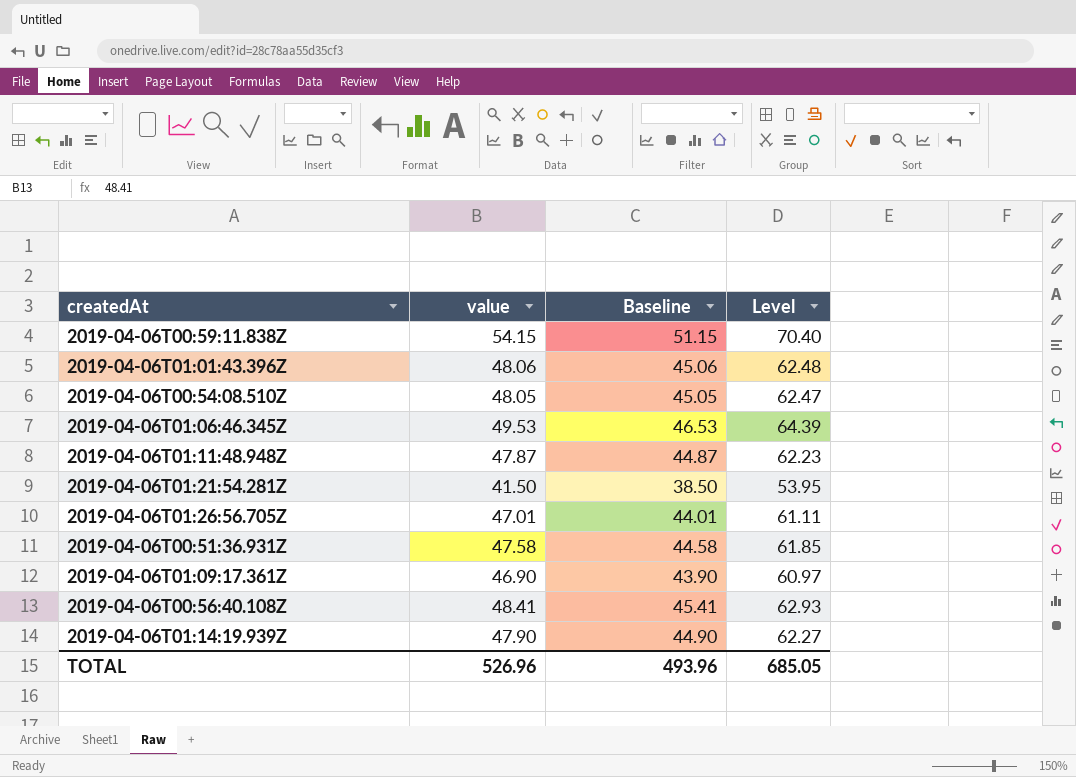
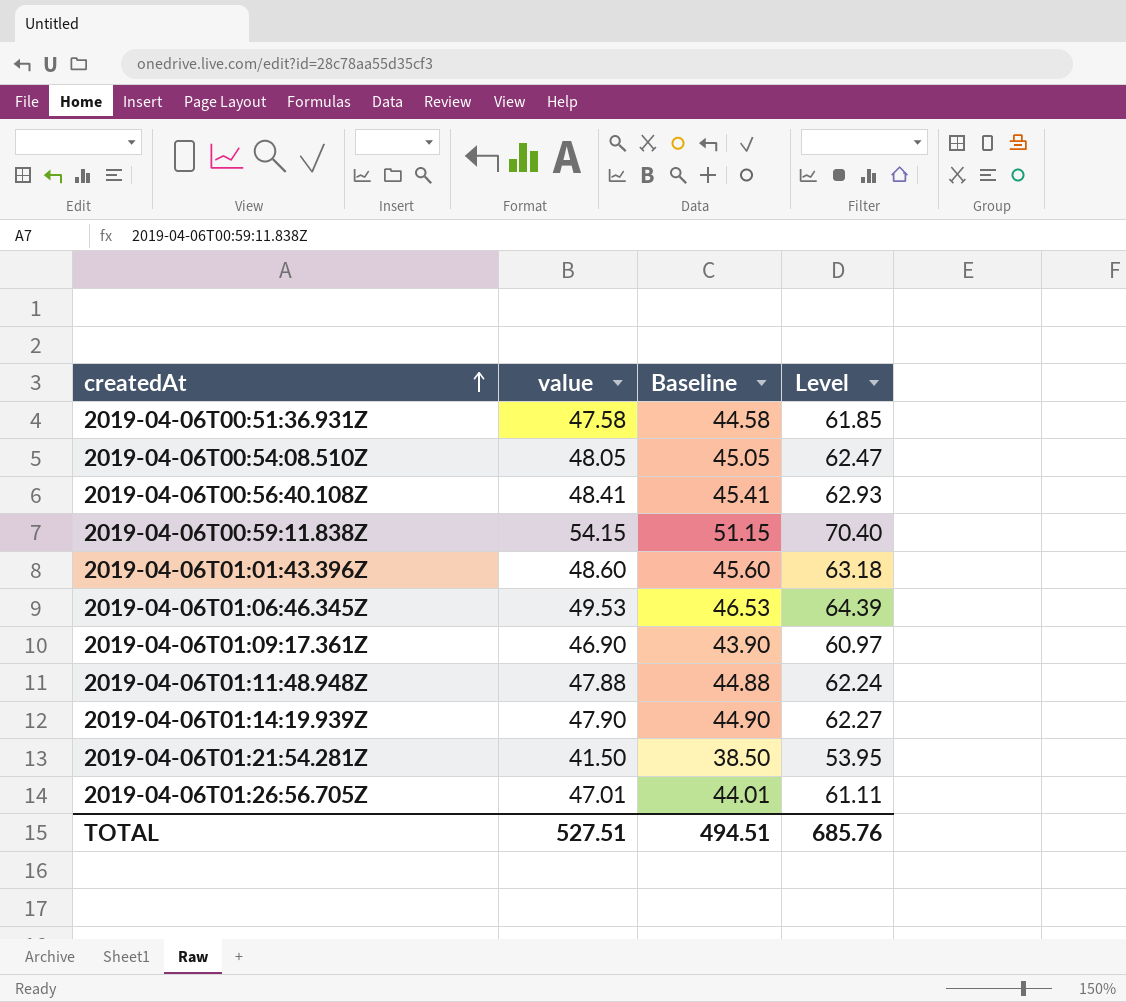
row order: none -> createdAt ascending
2019-04-06T01:01:43.396Z | value: 48.06 -> 48.60
2019-04-06T01:01:43.396Z | Baseline: 45.06 -> 45.60
2019-04-06T01:01:43.396Z | Level: 62.48 -> 63.18
2019-04-06T01:11:48.948Z | value: 47.87 -> 47.88
2019-04-06T01:11:48.948Z | Baseline: 44.87 -> 44.88
2019-04-06T01:11:48.948Z | Level: 62.23 -> 62.24
TOTAL | value: 526.96 -> 527.51
TOTAL | Baseline: 493.96 -> 494.51
TOTAL | Level: 685.05 -> 685.76

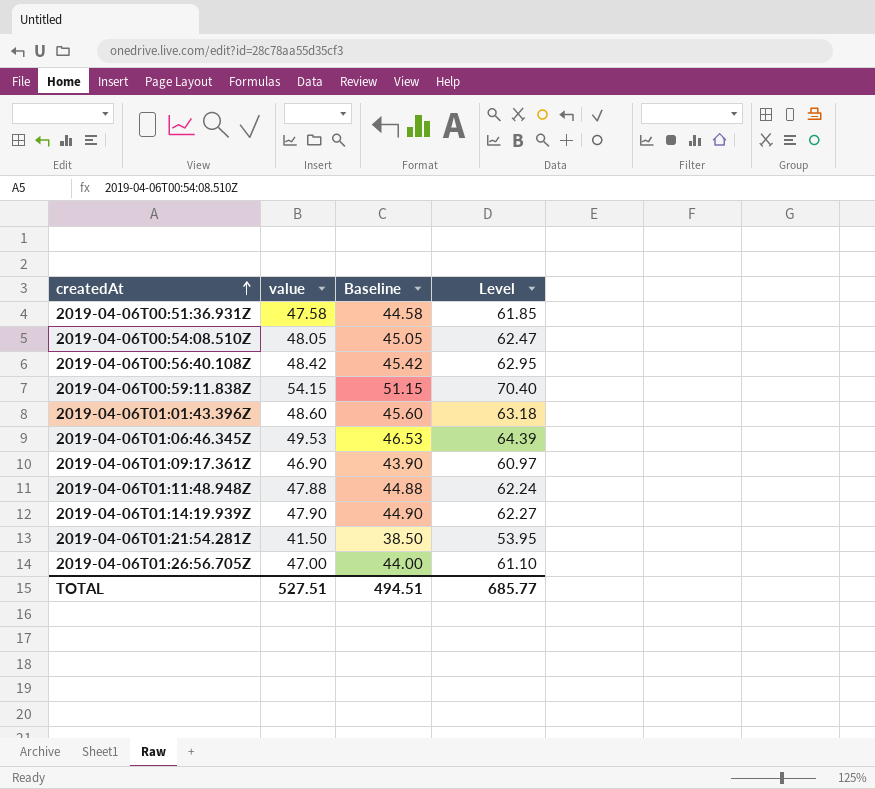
2019-04-06T00:56:40.108Z | value: 48.41 -> 48.42
2019-04-06T00:56:40.108Z | Baseline: 45.41 -> 45.42
2019-04-06T00:56:40.108Z | Level: 62.93 -> 62.95
2019-04-06T01:26:56.705Z | value: 47.01 -> 47.00
2019-04-06T01:26:56.705Z | Baseline: 44.01 -> 44.00
2019-04-06T01:26:56.705Z | Level: 61.11 -> 61.10
TOTAL | Level: 685.76 -> 685.77

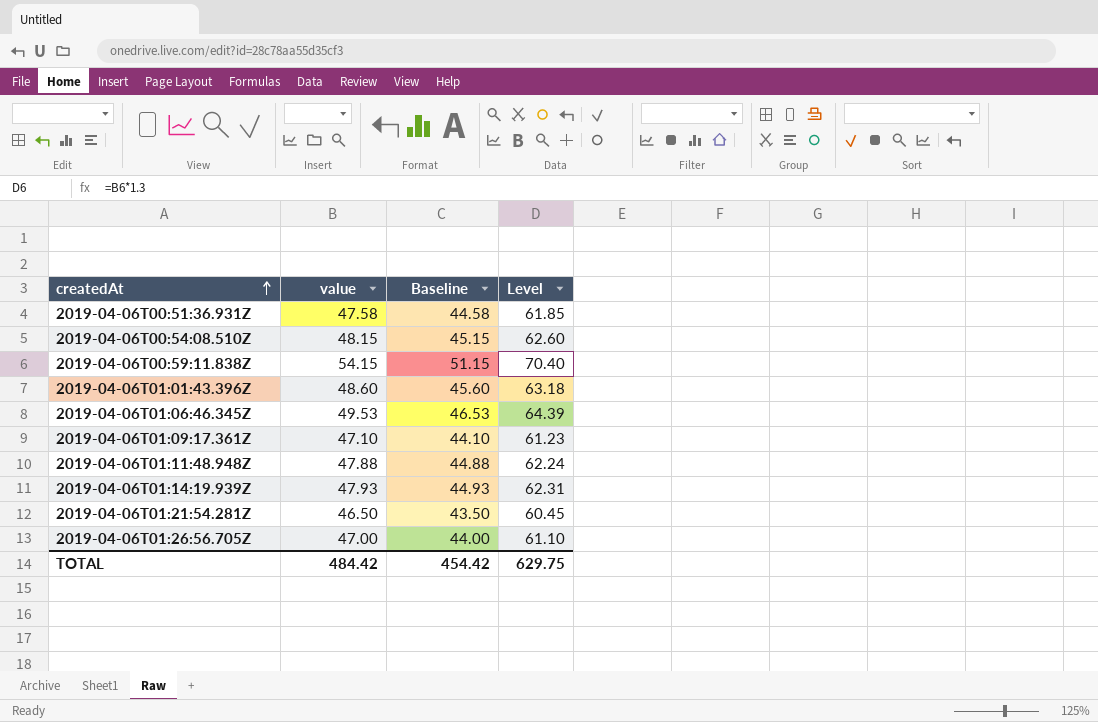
row 2019-04-06T00:56:40.108Z: 48.42 | 45.42 | 62.95 -> none
2019-04-06T00:54:08.510Z | value: 48.05 -> 48.15
2019-04-06T00:54:08.510Z | Baseline: 45.05 -> 45.15
2019-04-06T00:54:08.510Z | Level: 62.47 -> 62.60
2019-04-06T01:09:17.361Z | value: 46.90 -> 47.10
2019-04-06T01:09:17.361Z | Baseline: 43.90 -> 44.10
2019-04-06T01:09:17.361Z | Level: 60.97 -> 61.23
2019-04-06T01:14:19.939Z | value: 47.90 -> 47.93
2019-04-06T01:14:19.939Z | Baseline: 44.90 -> 44.93
2019-04-06T01:14:19.939Z | Level: 62.27 -> 62.31
2019-04-06T01:21:54.281Z | value: 41.50 -> 46.50
2019-04-06T01:21:54.281Z | Baseline: 38.50 -> 43.50
2019-04-06T01:21:54.281Z | Level: 53.95 -> 60.45
TOTAL | value: 527.51 -> 484.42
TOTAL | Baseline: 494.51 -> 454.42
TOTAL | Level: 685.77 -> 629.75

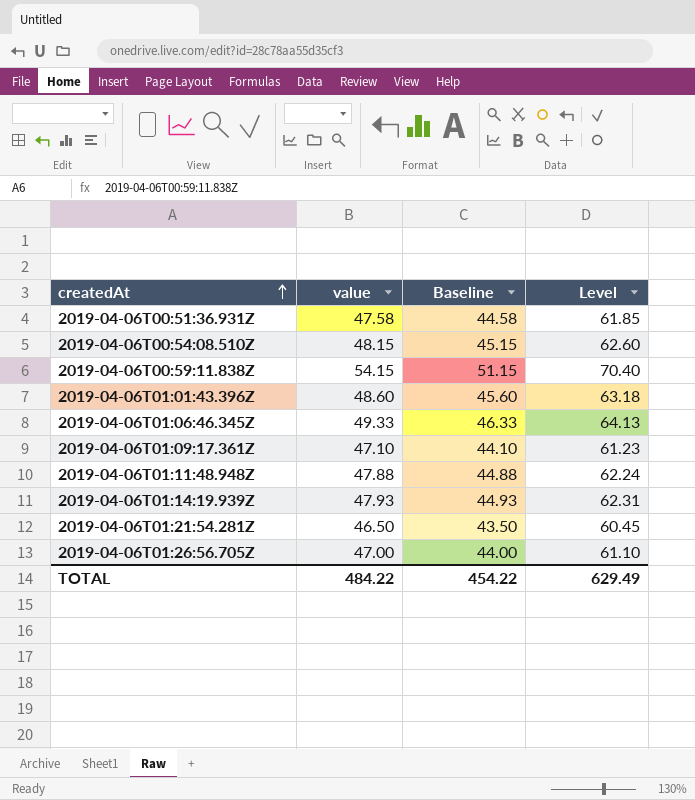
2019-04-06T01:06:46.345Z | value: 49.53 -> 49.33
2019-04-06T01:06:46.345Z | Baseline: 46.53 -> 46.33
2019-04-06T01:06:46.345Z | Level: 64.39 -> 64.13
TOTAL | value: 484.42 -> 484.22
TOTAL | Baseline: 454.42 -> 454.22
TOTAL | Level: 629.75 -> 629.49

